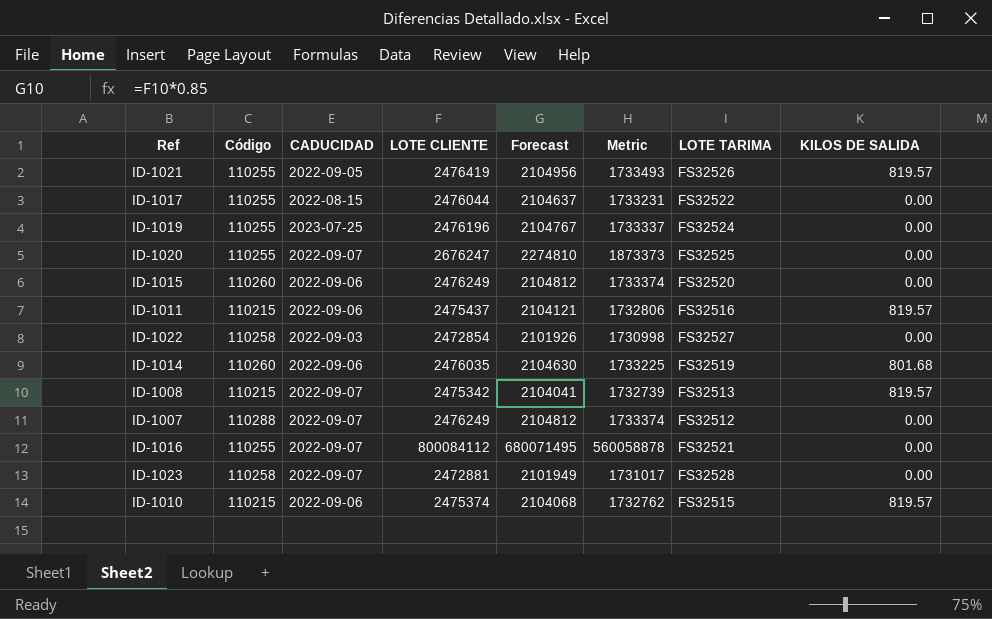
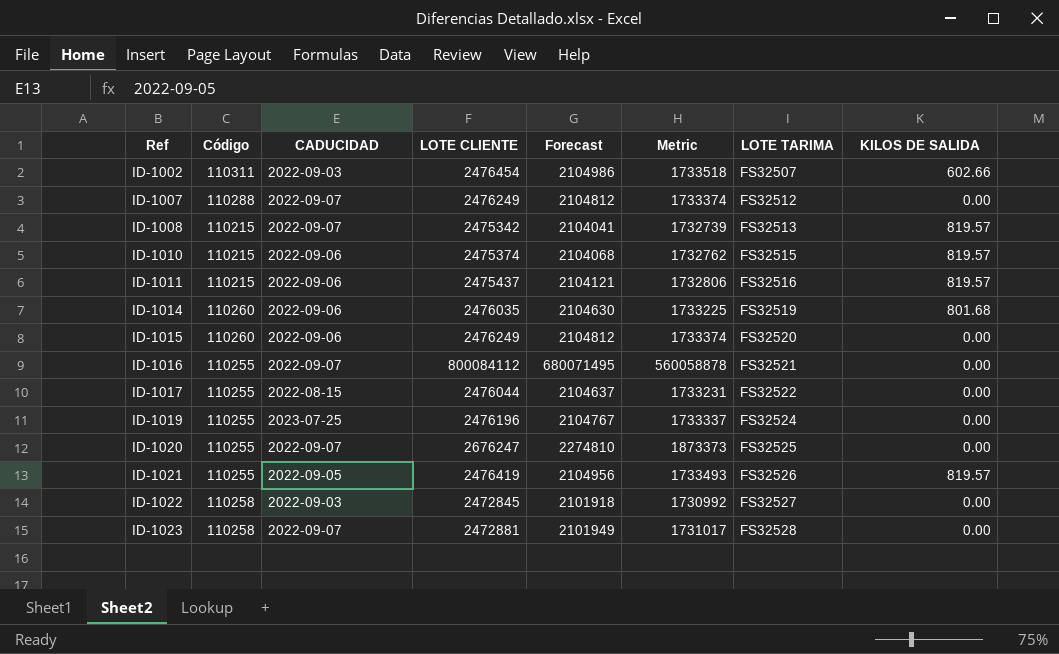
row order: none -> Ref ascending
row ID-1002: none -> 110311 | 2022-09-03 | 2476454 | 2104986 | 1733518 | FS32507 | 602.66
ID-1022 | LOTE CLIENTE: 2472854 -> 2472845
ID-1022 | Forecast: 2101926 -> 2101918
ID-1022 | Metric: 1730998 -> 1730992

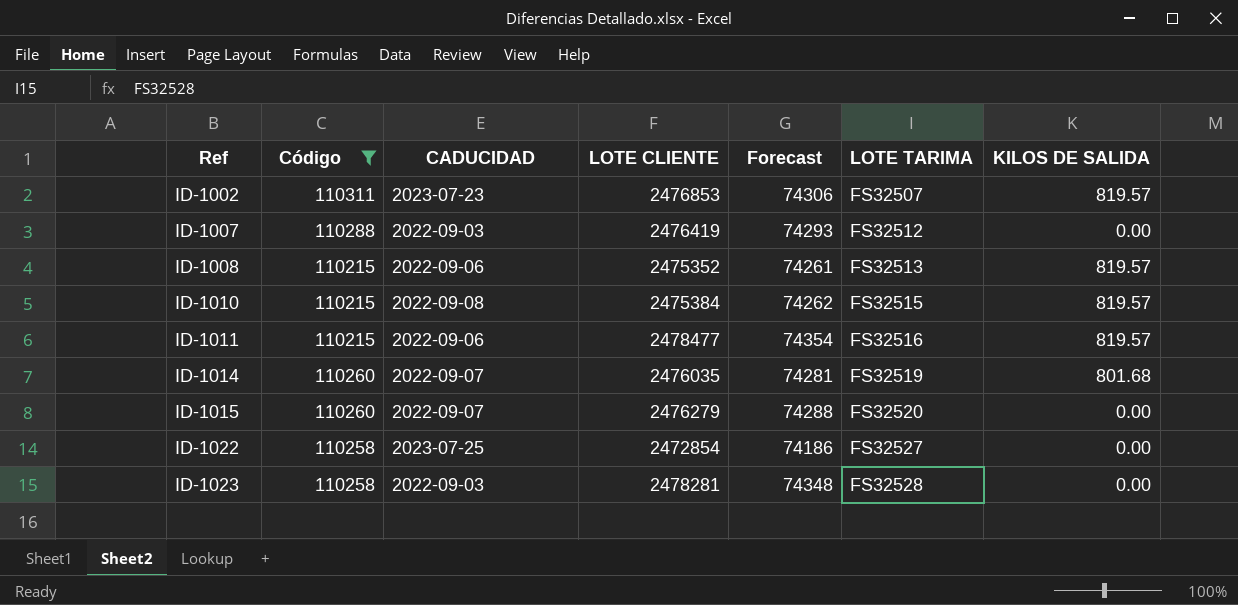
filter: none -> Código != 110255
column Metric | formula: [LOTE CLIENTE] * 0.7 -> none
column Forecast | formula: [LOTE CLIENTE] * 0.85 -> [LOTE CLIENTE] * 0.03
ID-1002 | CADUCIDAD: 2022-09-03 -> 2023-07-23
ID-1002 | LOTE CLIENTE: 2476454 -> 2476853
ID-1002 | KILOS DE SALIDA: 602.66 -> 819.57
ID-1007 | CADUCIDAD: 2022-09-07 -> 2022-09-03
ID-1007 | LOTE CLIENTE: 2476249 -> 2476419
ID-1008 | CADUCIDAD: 2022-09-07 -> 2022-09-06
ID-1008 | LOTE CLIENTE: 2475342 -> 2475352
ID-1010 | CADUCIDAD: 2022-09-06 -> 2022-09-08
ID-1010 | LOTE CLIENTE: 2475374 -> 2475384
ID-1011 | LOTE CLIENTE: 2475437 -> 2478477
ID-1014 | CADUCIDAD: 2022-09-06 -> 2022-09-07
ID-1015 | CADUCIDAD: 2022-09-06 -> 2022-09-07
ID-1015 | LOTE CLIENTE: 2476249 -> 2476279
ID-1022 | CADUCIDAD: 2022-09-03 -> 2023-07-25
ID-1022 | LOTE CLIENTE: 2472845 -> 2472854
ID-1023 | CADUCIDAD: 2022-09-07 -> 2022-09-03
ID-1023 | LOTE CLIENTE: 2472881 -> 2478281

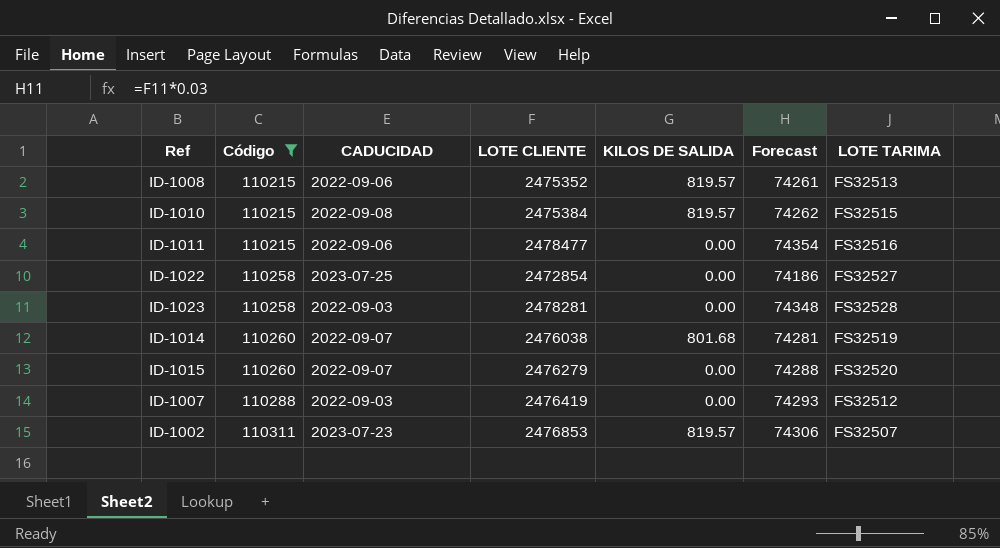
row order: Ref ascending -> Código ascending
column KILOS DE SALIDA | position: 7 -> 5
ID-1011 | KILOS DE SALIDA: 819.57 -> 0.00
ID-1014 | LOTE CLIENTE: 2476035 -> 2476038

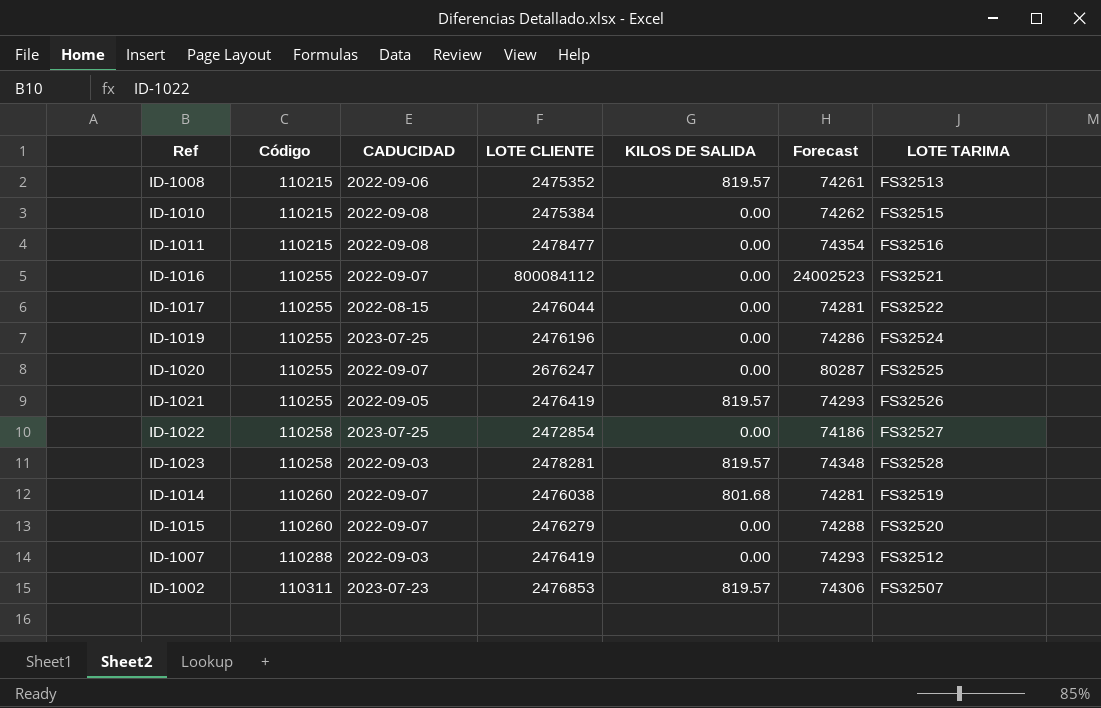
filter: Código != 110255 -> none
ID-1010 | KILOS DE SALIDA: 819.57 -> 0.00
ID-1011 | CADUCIDAD: 2022-09-06 -> 2022-09-08
ID-1023 | KILOS DE SALIDA: 0.00 -> 819.57

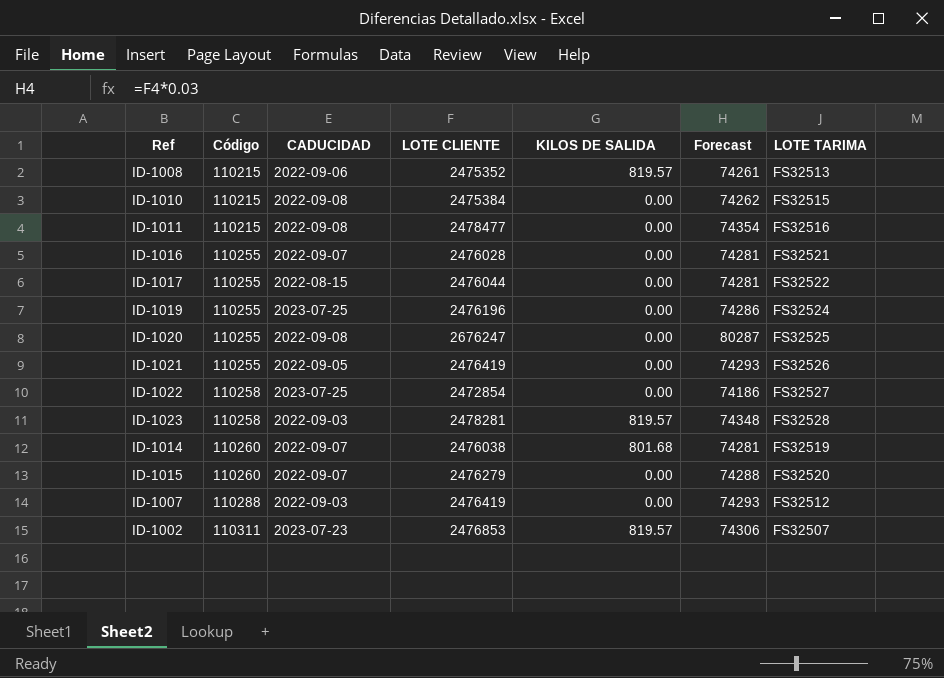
ID-1016 | LOTE CLIENTE: 800084112 -> 2476028
ID-1016 | Forecast: 24002523 -> 74281
ID-1020 | CADUCIDAD: 2022-09-07 -> 2022-09-08
ID-1021 | KILOS DE SALIDA: 819.57 -> 0.00

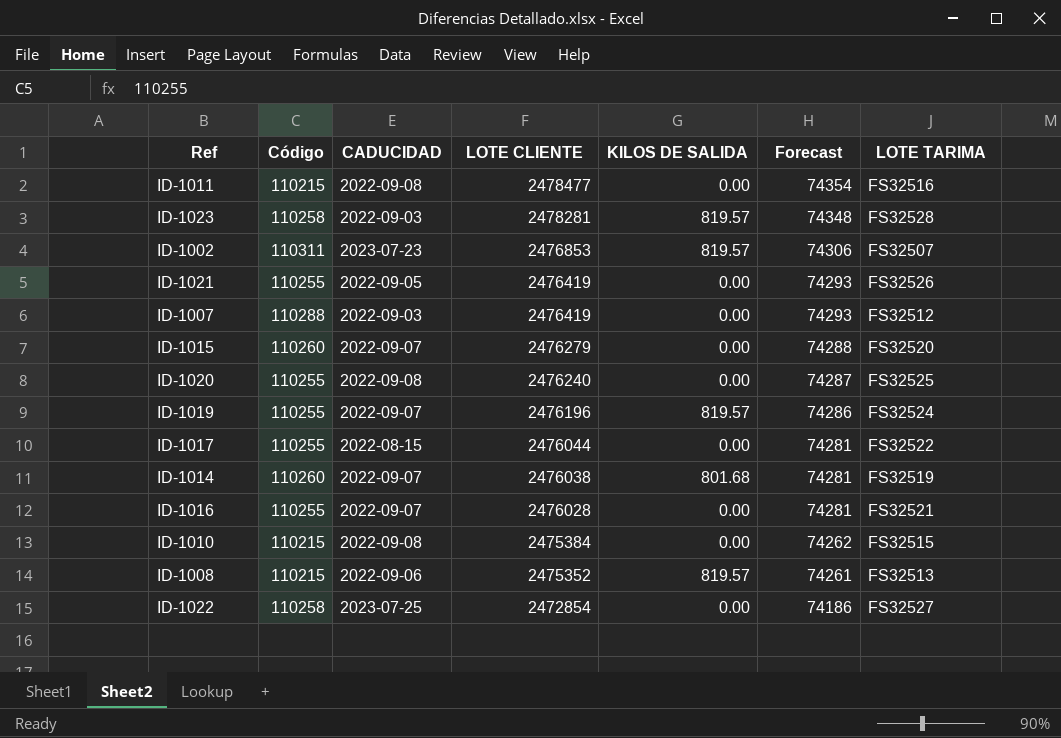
row order: Código ascending -> LOTE CLIENTE descending
ID-1020 | LOTE CLIENTE: 2676247 -> 2476240
ID-1020 | Forecast: 80287 -> 74287
ID-1019 | CADUCIDAD: 2023-07-25 -> 2022-09-07
ID-1019 | KILOS DE SALIDA: 0.00 -> 819.57

